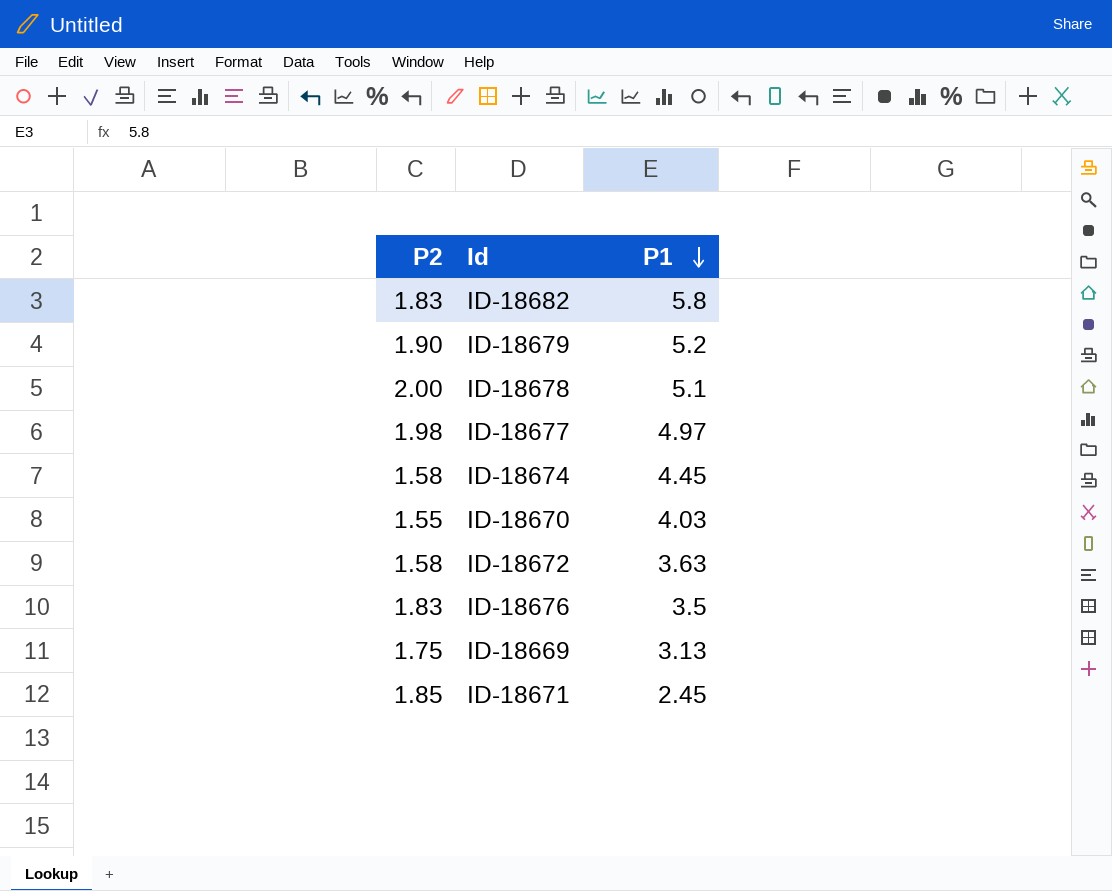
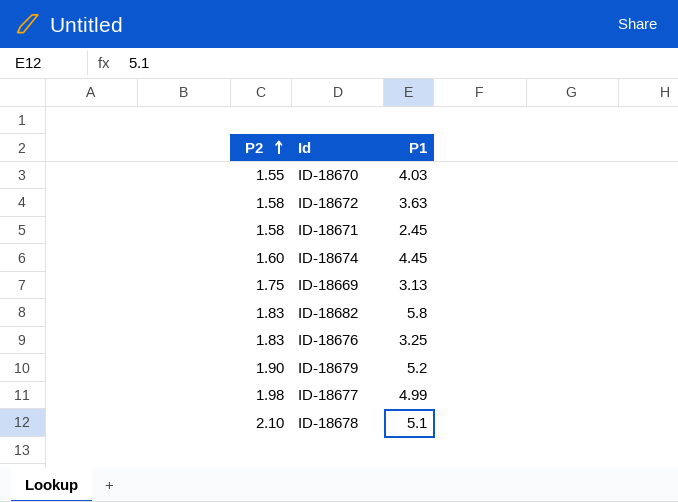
row order: P1 descending -> P2 ascending
ID-18671 | P2: 1.85 -> 1.58
ID-18674 | P2: 1.58 -> 1.60
ID-18676 | P1: 3.5 -> 3.25
ID-18677 | P1: 4.97 -> 4.99
ID-18678 | P2: 2.00 -> 2.10

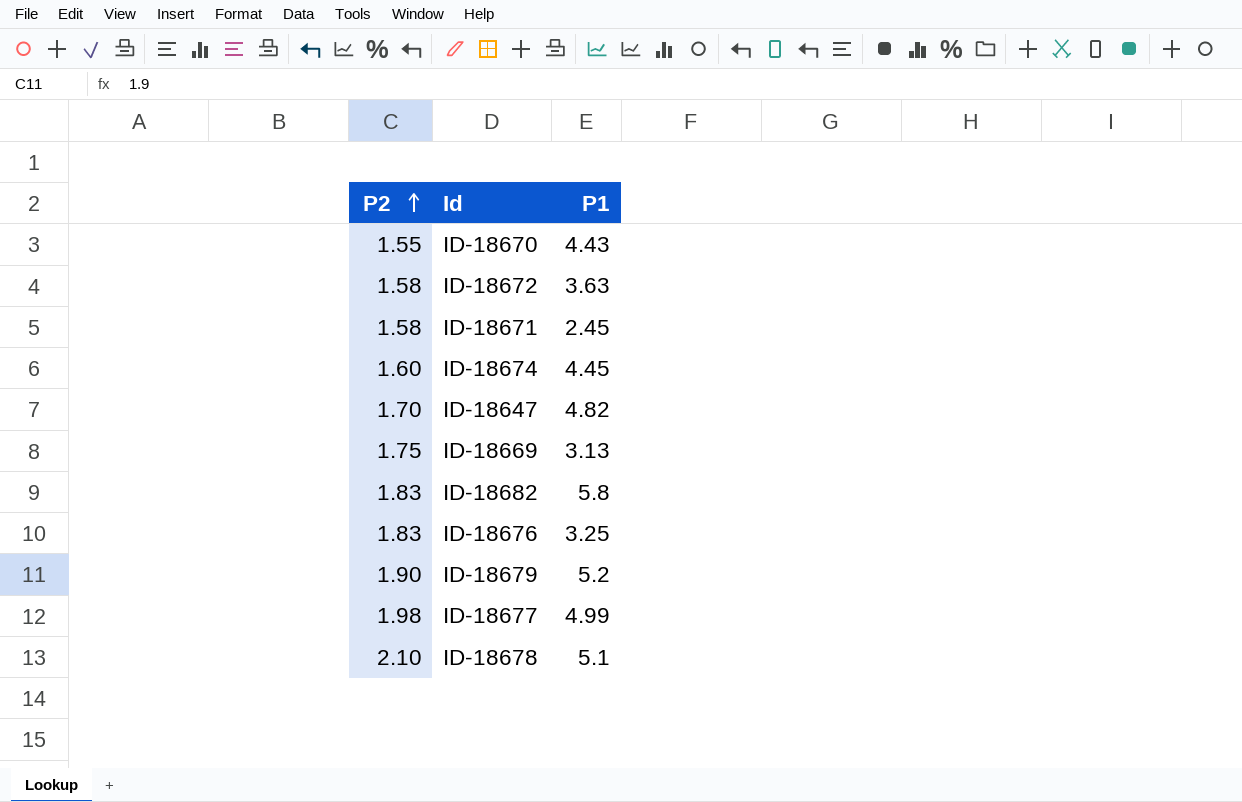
ID-18670 | P1: 4.03 -> 4.43
row ID-18647: none -> 1.70 | 4.82

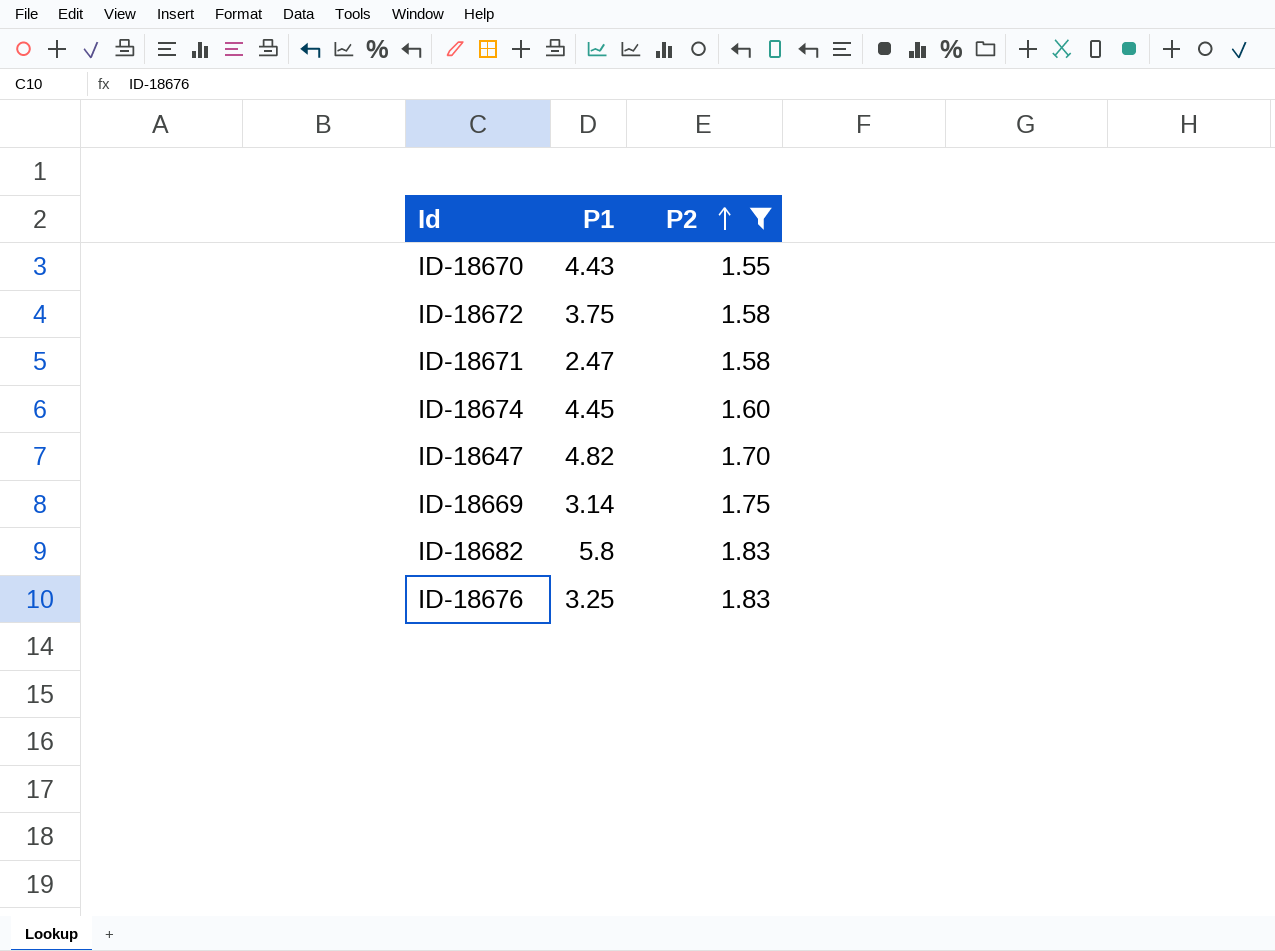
filter: none -> P2 <= 1.83
column P2 | position: 1 -> 3
ID-18672 | P1: 3.63 -> 3.75
ID-18671 | P1: 2.45 -> 2.47
ID-18669 | P1: 3.13 -> 3.14

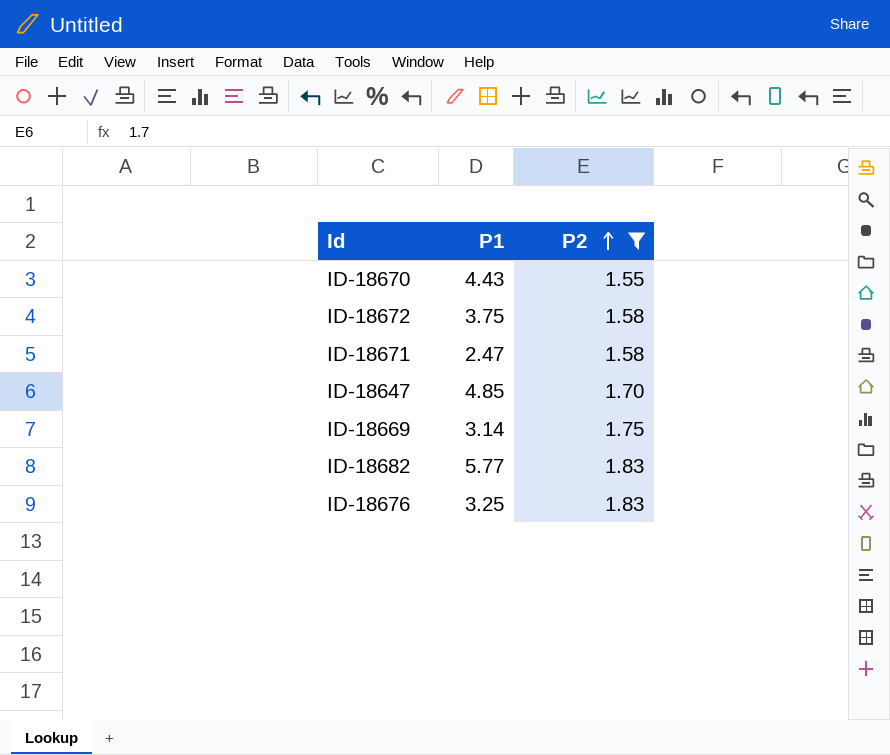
row ID-18674: 4.45 | 1.60 -> none
ID-18647 | P1: 4.82 -> 4.85
ID-18682 | P1: 5.8 -> 5.77

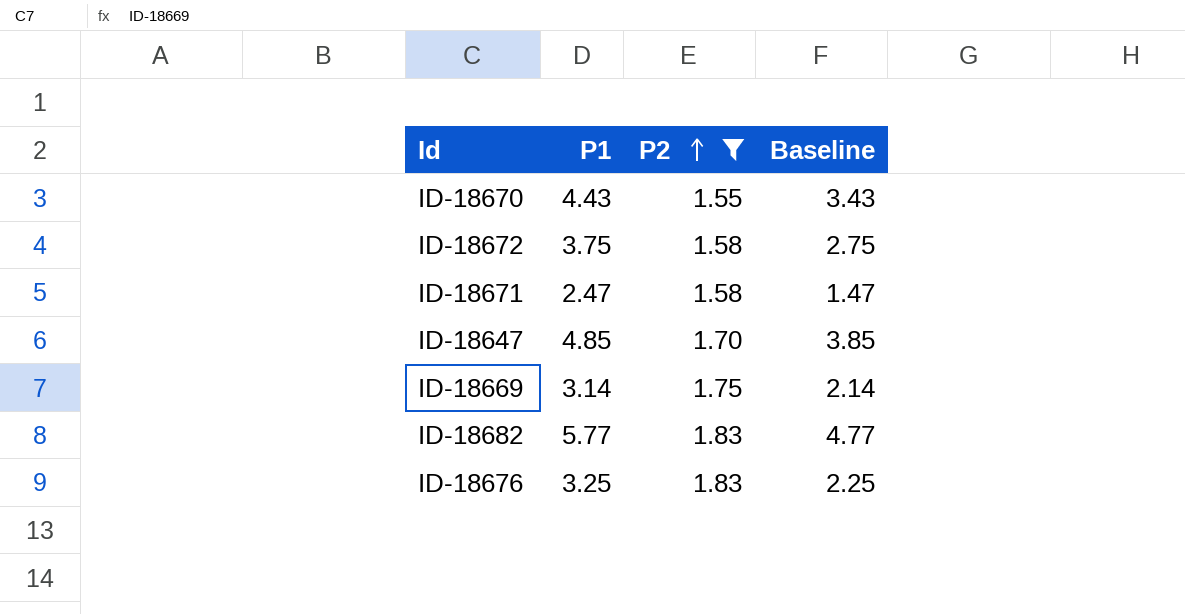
column Baseline | formula: none -> [P1] - 1

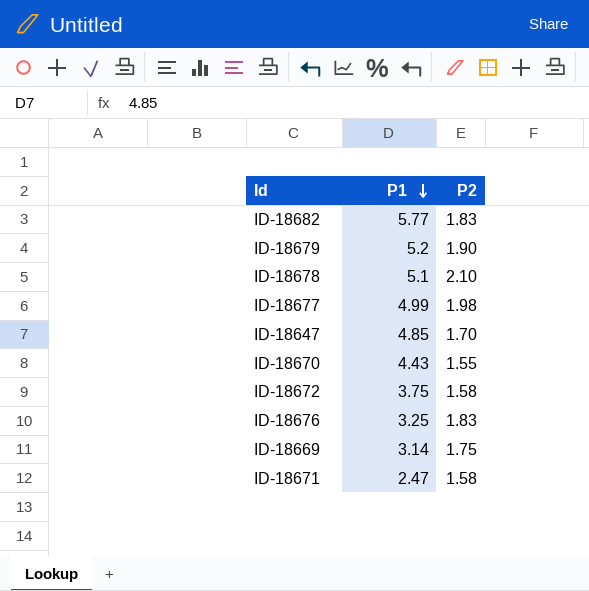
filter: P2 <= 1.83 -> none
row order: P2 ascending -> P1 descending
column Baseline | formula: [P1] - 1 -> none

